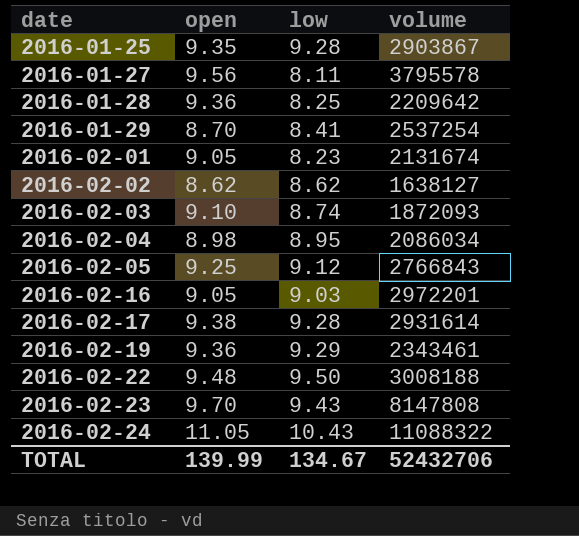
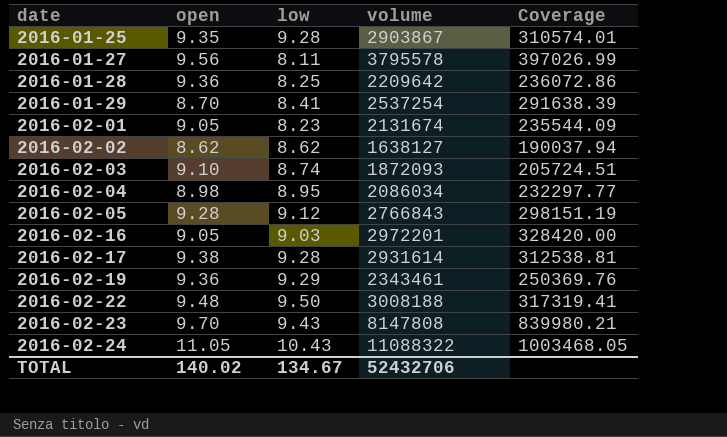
column Coverage | formula: none -> [volume] / [open]
2016-02-05 | open: 9.25 -> 9.28
TOTAL | open: 139.99 -> 140.02

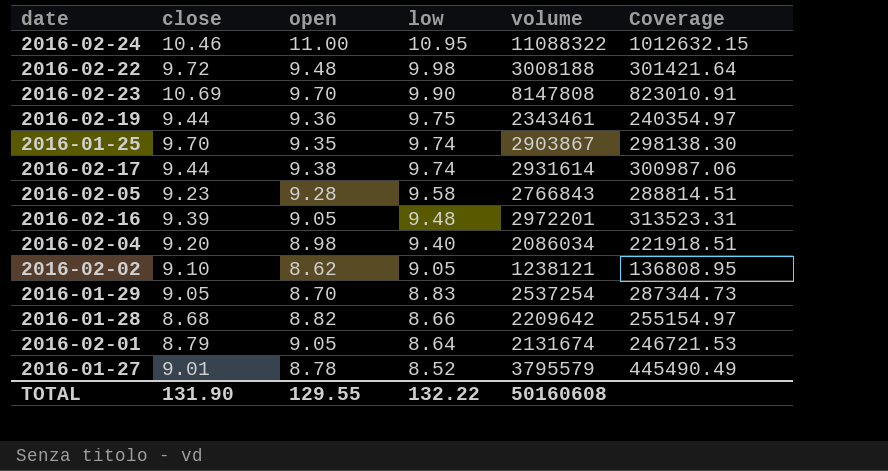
row order: date ascending -> low descending
column close | position: none -> 2
column Coverage | formula: [volume] / [open] -> [volume] / [low]
row 2016-02-03: 9.10 | 8.74 | 1872093 | 205724.51 -> none
2016-02-24 | open: 11.05 -> 11.00
2016-02-24 | low: 10.43 -> 10.95
2016-02-22 | low: 9.50 -> 9.98
2016-02-23 | low: 9.43 -> 9.90
2016-02-19 | low: 9.29 -> 9.75
2016-01-25 | low: 9.28 -> 9.74
2016-02-17 | low: 9.28 -> 9.74
2016-02-05 | low: 9.12 -> 9.58
2016-02-16 | low: 9.03 -> 9.48
2016-02-04 | low: 8.95 -> 9.40
2016-02-02 | low: 8.62 -> 9.05
2016-02-02 | volume: 1638127 -> 1238121
2016-01-29 | low: 8.41 -> 8.83
2016-01-28 | open: 9.36 -> 8.82
2016-01-28 | low: 8.25 -> 8.66
2016-02-01 | low: 8.23 -> 8.64
2016-01-27 | open: 9.56 -> 8.78
2016-01-27 | low: 8.11 -> 8.52
2016-01-27 | volume: 3795578 -> 3795579
TOTAL | open: 140.02 -> 129.55
TOTAL | low: 134.67 -> 132.22
TOTAL | volume: 52432706 -> 50160608

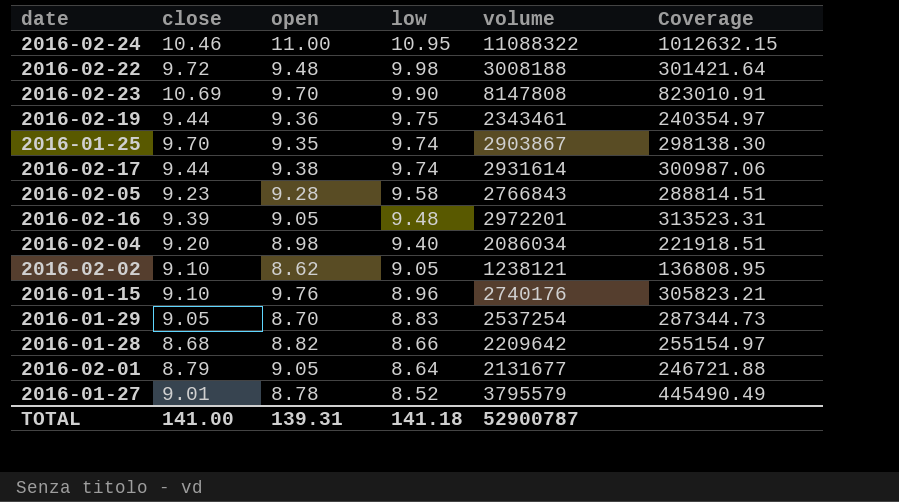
row 2016-01-15: none -> 9.10 | 9.76 | 8.96 | 2740176 | 305823.21
2016-02-01 | volume: 2131674 -> 2131677
2016-02-01 | Coverage: 246721.53 -> 246721.88
TOTAL | close: 131.90 -> 141.00
TOTAL | open: 129.55 -> 139.31
TOTAL | low: 132.22 -> 141.18
TOTAL | volume: 50160608 -> 52900787

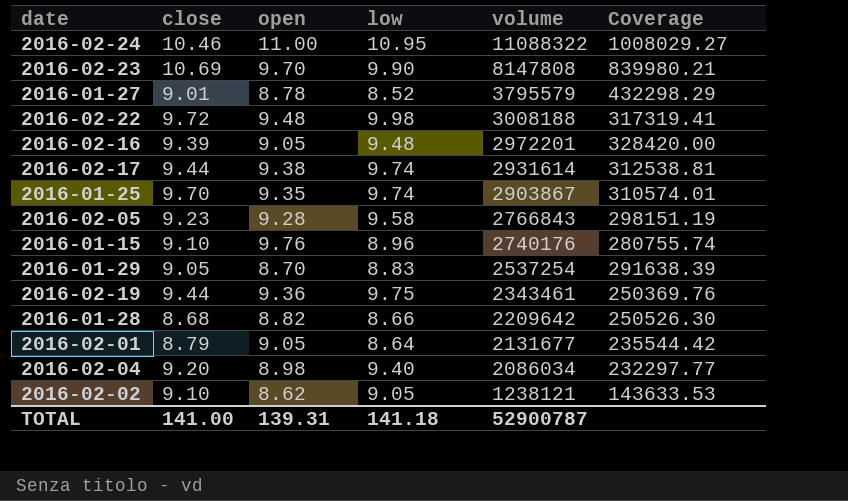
row order: low descending -> volume descending
column Coverage | formula: [volume] / [low] -> [volume] / [open]

